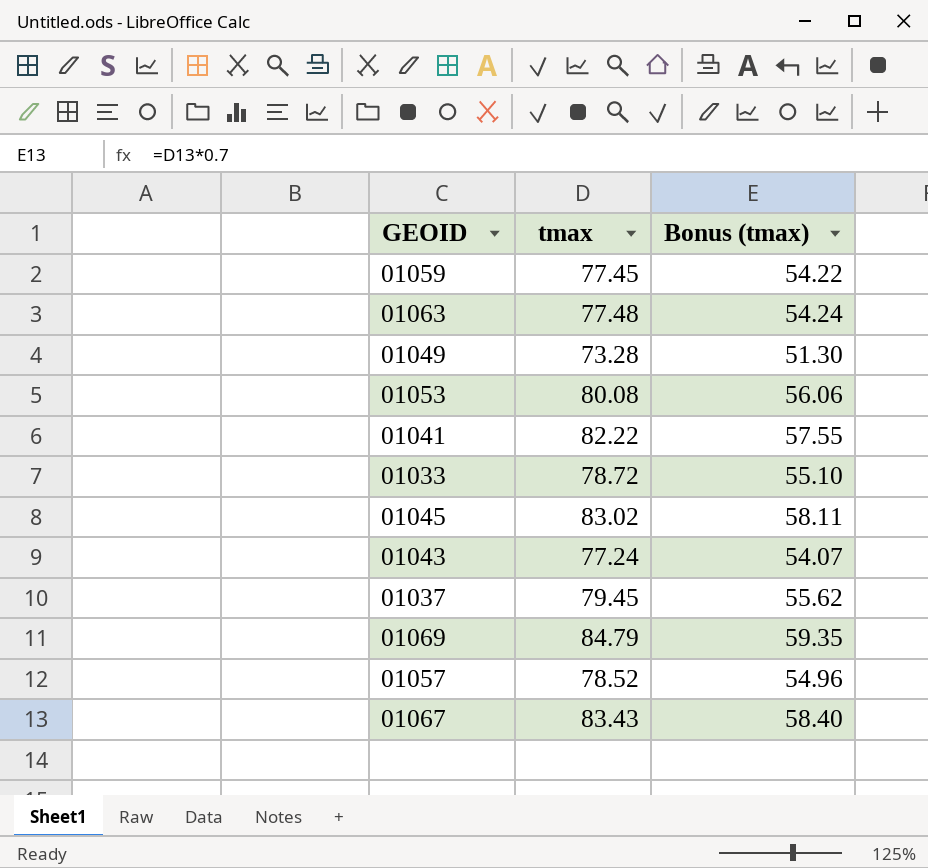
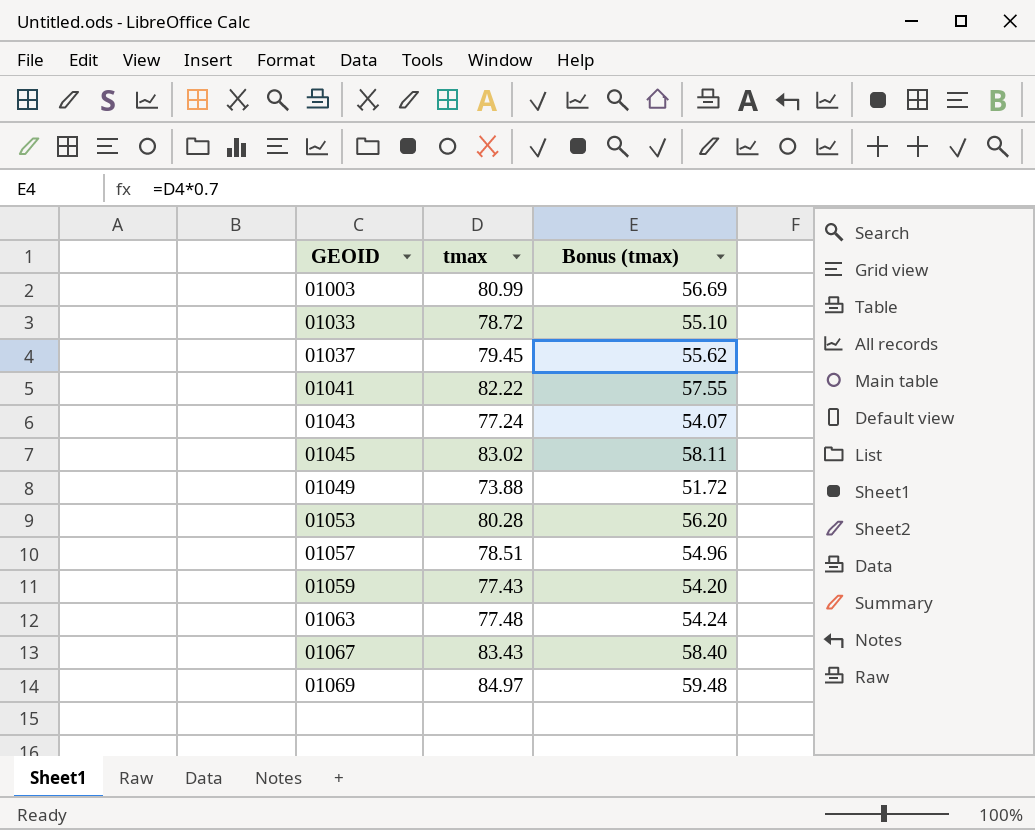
row order: none -> GEOID ascending
row 01003: none -> 80.99 | 56.69
01049 | tmax: 73.28 -> 73.88
01049 | Bonus (tmax): 51.30 -> 51.72
01053 | tmax: 80.08 -> 80.28
01053 | Bonus (tmax): 56.06 -> 56.20
01057 | tmax: 78.52 -> 78.51
01059 | tmax: 77.45 -> 77.43
01059 | Bonus (tmax): 54.22 -> 54.20
01069 | tmax: 84.79 -> 84.97
01069 | Bonus (tmax): 59.35 -> 59.48

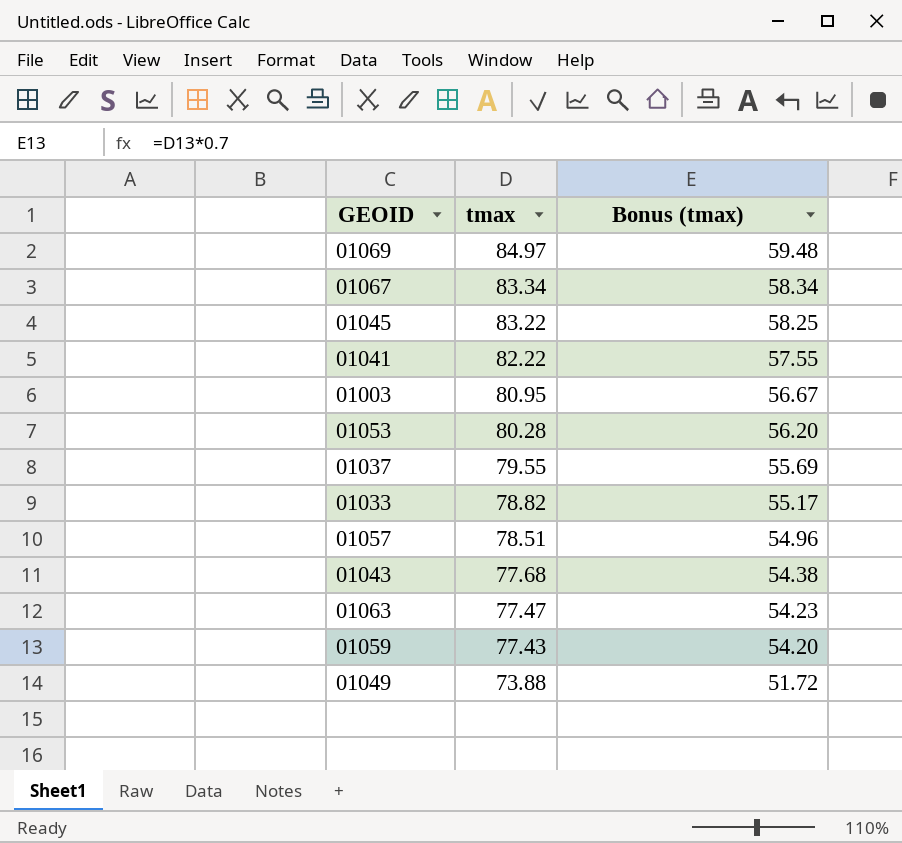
row order: GEOID ascending -> tmax descending
01067 | tmax: 83.43 -> 83.34
01067 | Bonus (tmax): 58.40 -> 58.34
01045 | tmax: 83.02 -> 83.22
01045 | Bonus (tmax): 58.11 -> 58.25
01003 | tmax: 80.99 -> 80.95
01003 | Bonus (tmax): 56.69 -> 56.67
01037 | tmax: 79.45 -> 79.55
01037 | Bonus (tmax): 55.62 -> 55.69
01033 | tmax: 78.72 -> 78.82
01033 | Bonus (tmax): 55.10 -> 55.17
01043 | tmax: 77.24 -> 77.68
01043 | Bonus (tmax): 54.07 -> 54.38
01063 | tmax: 77.48 -> 77.47
01063 | Bonus (tmax): 54.24 -> 54.23

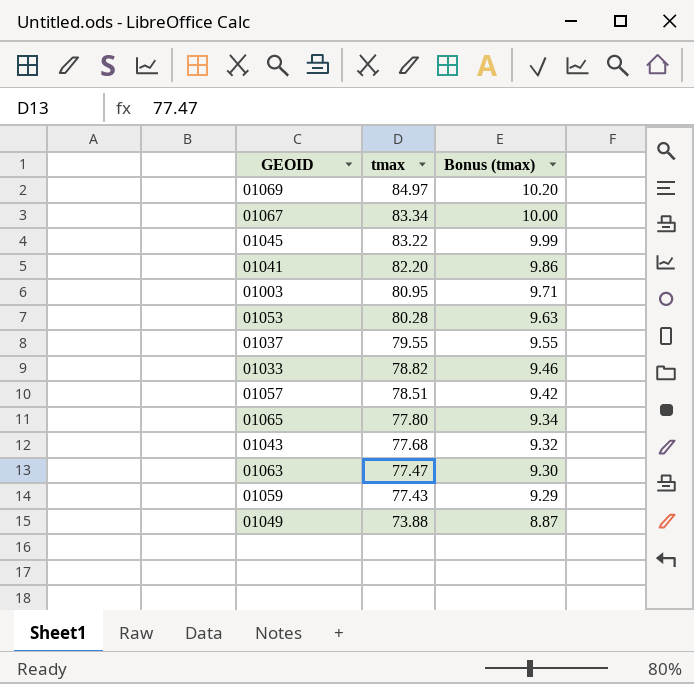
column Bonus (tmax) | formula: [tmax] * 0.7 -> [tmax] * 0.12
01041 | tmax: 82.22 -> 82.20
row 01065: none -> 77.80 | 9.34

